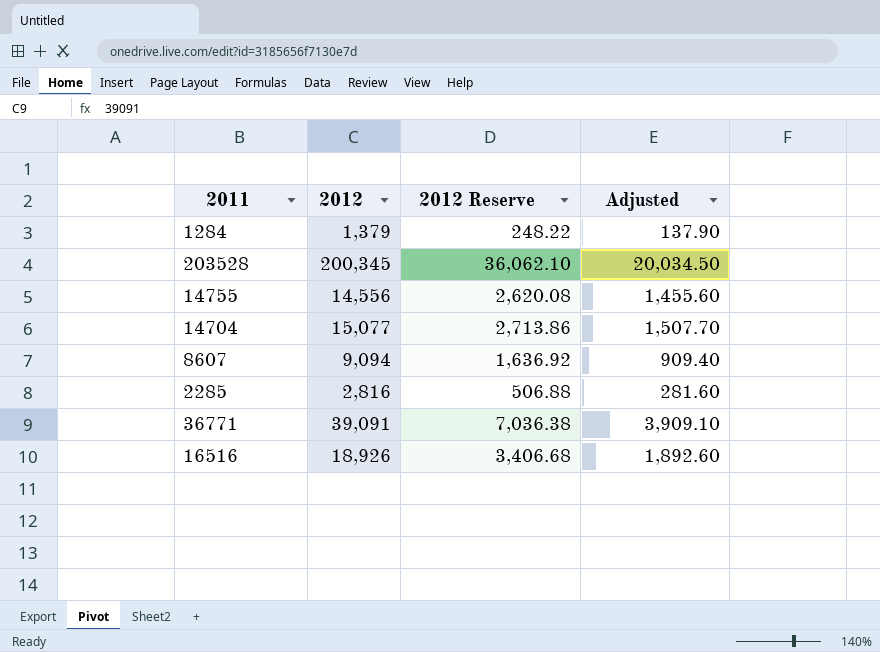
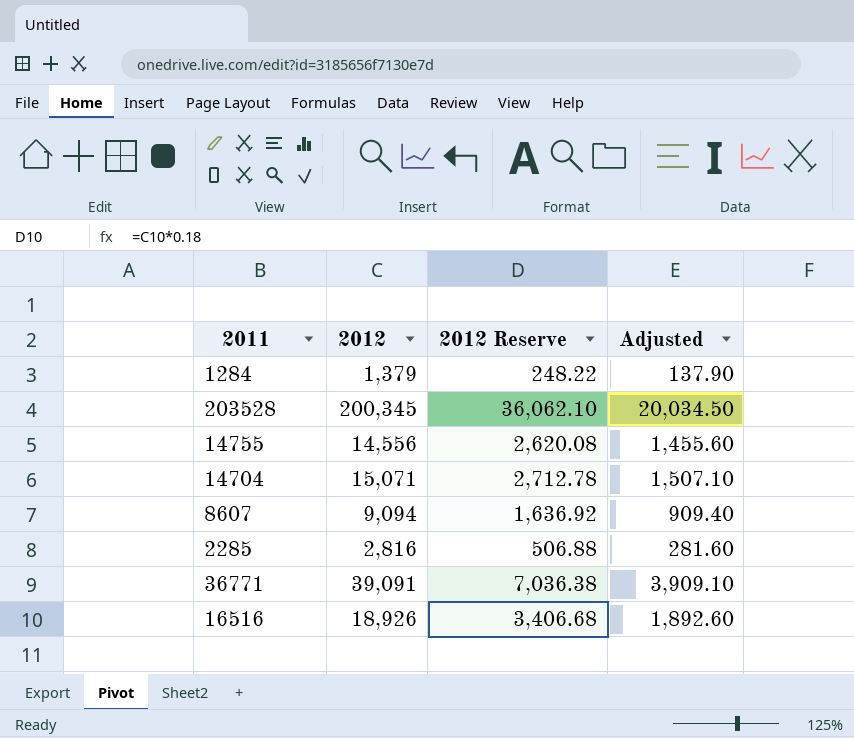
14704 | 2012: 15,077 -> 15,071
14704 | 2012 Reserve: 2,713.86 -> 2,712.78
14704 | Adjusted: 1,507.70 -> 1,507.10

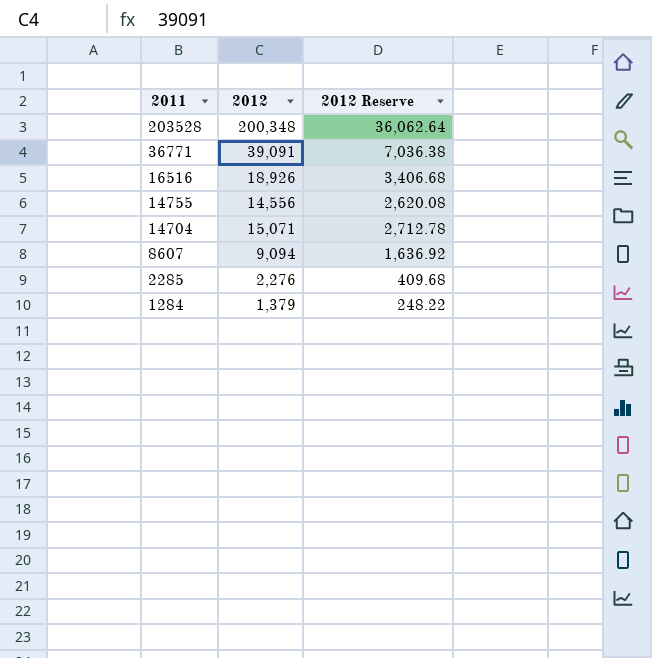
row order: none -> 2011 descending
column Adjusted | formula: [2012] * 0.1 -> none
203528 | 2012: 200,345 -> 200,348
203528 | 2012 Reserve: 36,062.10 -> 36,062.64
2285 | 2012: 2,816 -> 2,276
2285 | 2012 Reserve: 506.88 -> 409.68

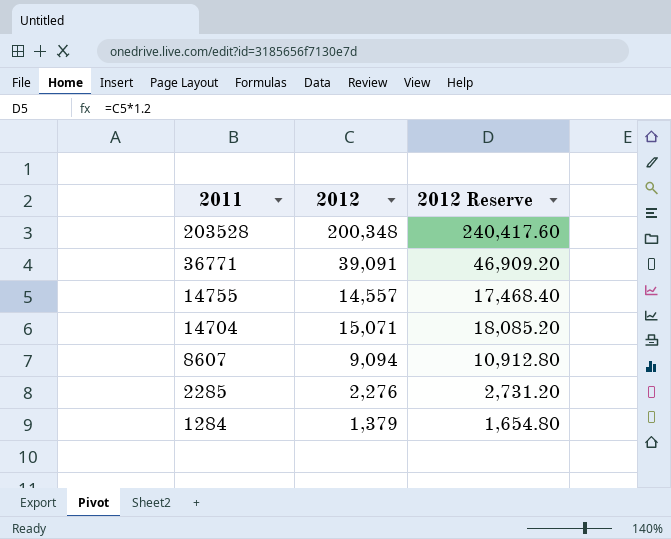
column 2012 Reserve | formula: [2012] * 0.18 -> [2012] * 1.2
row 16516: 18,926 | 3,406.68 -> none
14755 | 2012: 14,556 -> 14,557

